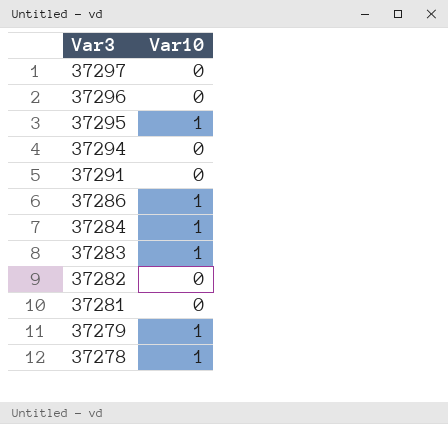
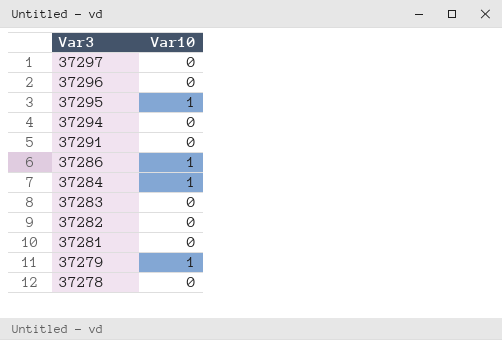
37283 | Var10: 1 -> 0
37278 | Var10: 1 -> 0

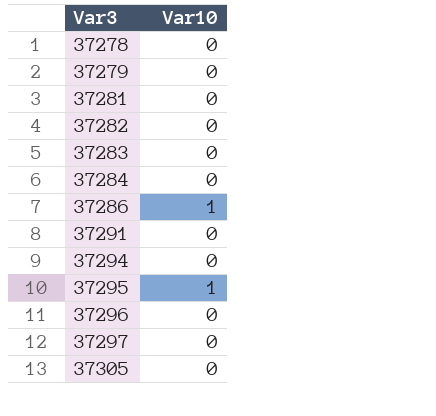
row order: Var3 descending -> Var3 ascending
37279 | Var10: 1 -> 0
37284 | Var10: 1 -> 0
row 37305: none -> 0

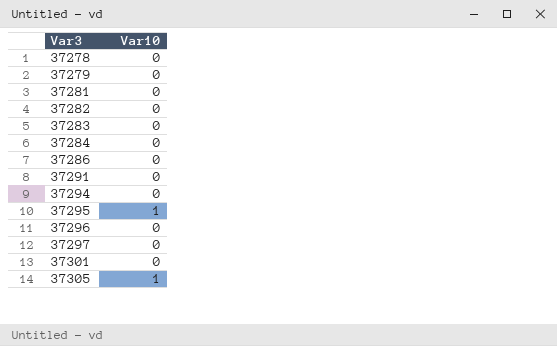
37286 | Var10: 1 -> 0
row 37301: none -> 0
37305 | Var10: 0 -> 1

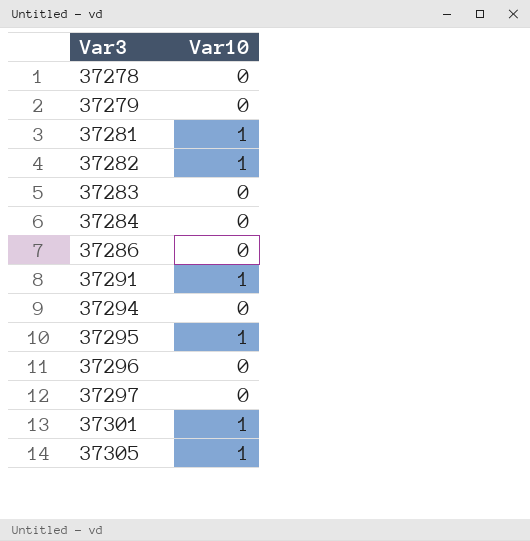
37281 | Var10: 0 -> 1
37282 | Var10: 0 -> 1
37291 | Var10: 0 -> 1
37301 | Var10: 0 -> 1

